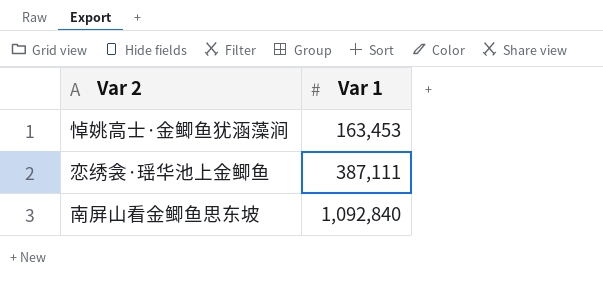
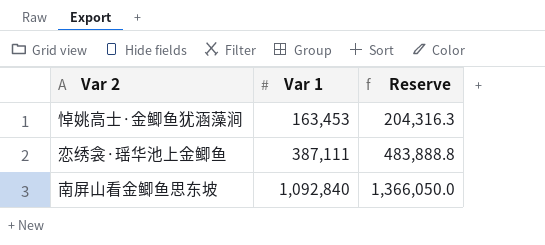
column Reserve | formula: none -> [Var 1] * 1.25

